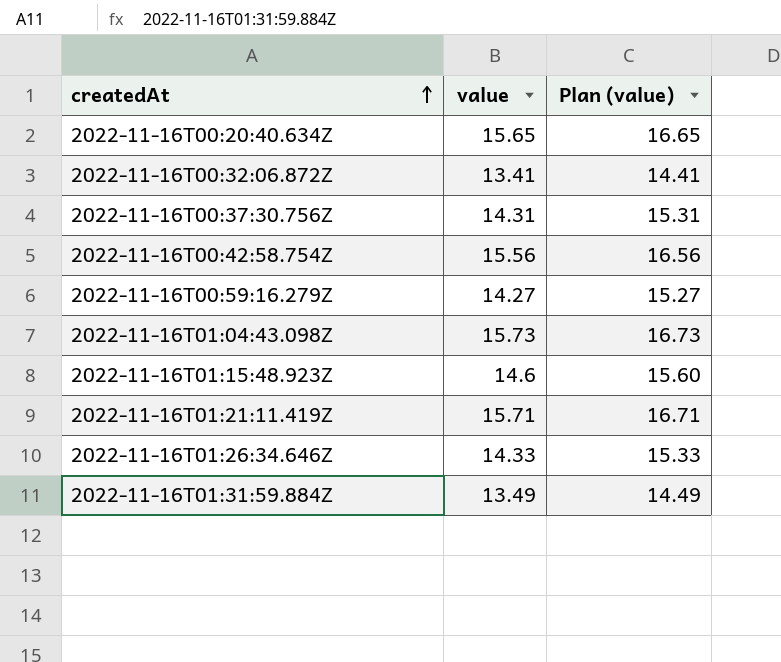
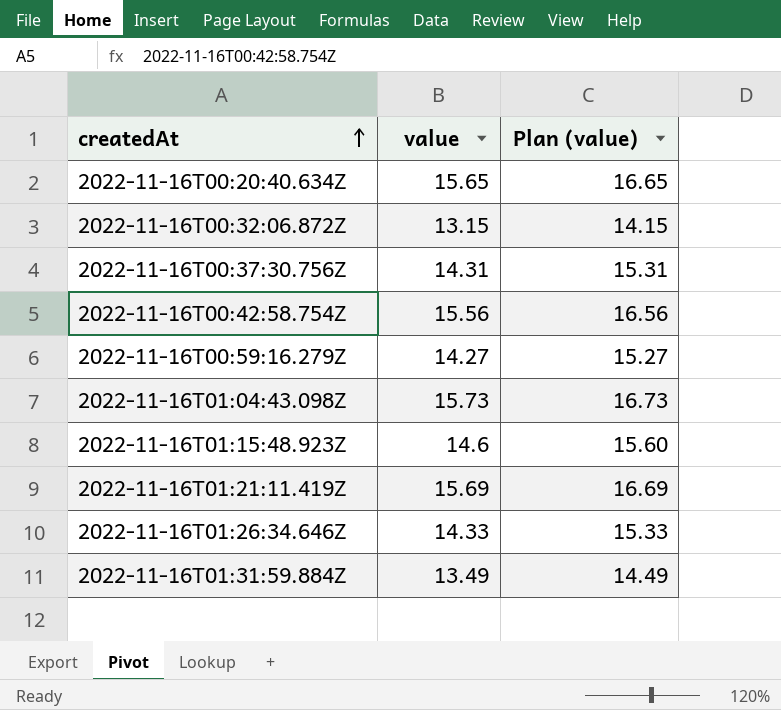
2022-11-16T00:32:06.872Z | value: 13.41 -> 13.15
2022-11-16T00:32:06.872Z | Plan (value): 14.41 -> 14.15
2022-11-16T01:21:11.419Z | value: 15.71 -> 15.69
2022-11-16T01:21:11.419Z | Plan (value): 16.71 -> 16.69

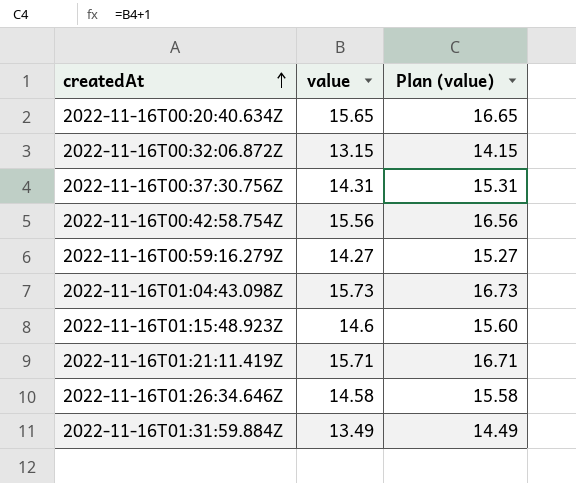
2022-11-16T01:21:11.419Z | value: 15.69 -> 15.71
2022-11-16T01:21:11.419Z | Plan (value): 16.69 -> 16.71
2022-11-16T01:26:34.646Z | value: 14.33 -> 14.58
2022-11-16T01:26:34.646Z | Plan (value): 15.33 -> 15.58

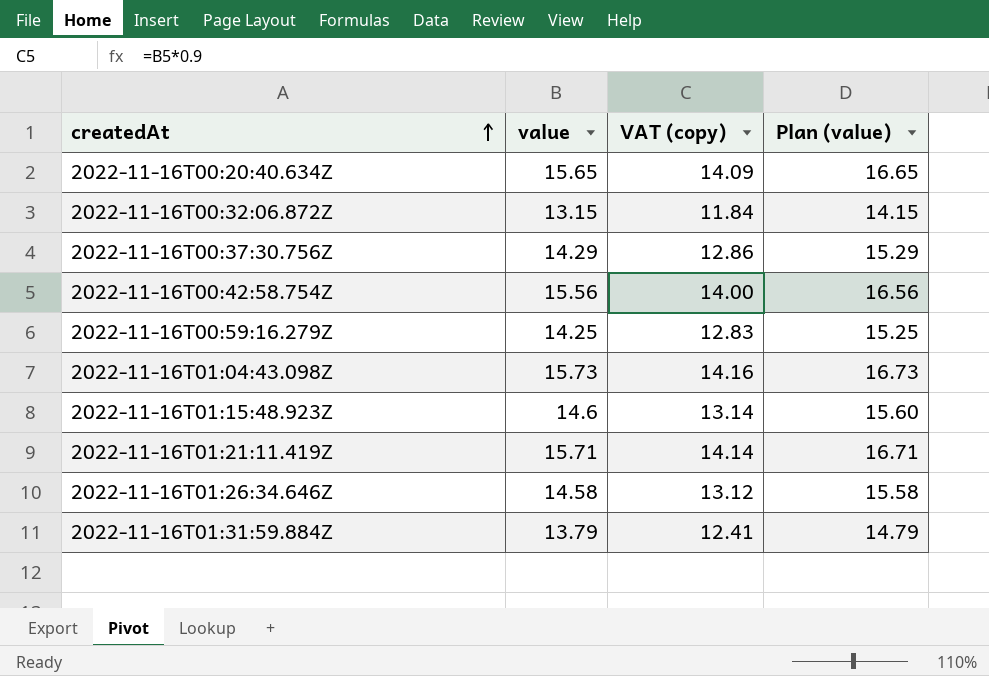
column VAT (copy) | formula: none -> [value] * 0.9
2022-11-16T00:37:30.756Z | value: 14.31 -> 14.29
2022-11-16T00:37:30.756Z | Plan (value): 15.31 -> 15.29
2022-11-16T00:59:16.279Z | value: 14.27 -> 14.25
2022-11-16T00:59:16.279Z | Plan (value): 15.27 -> 15.25
2022-11-16T01:31:59.884Z | value: 13.49 -> 13.79
2022-11-16T01:31:59.884Z | Plan (value): 14.49 -> 14.79

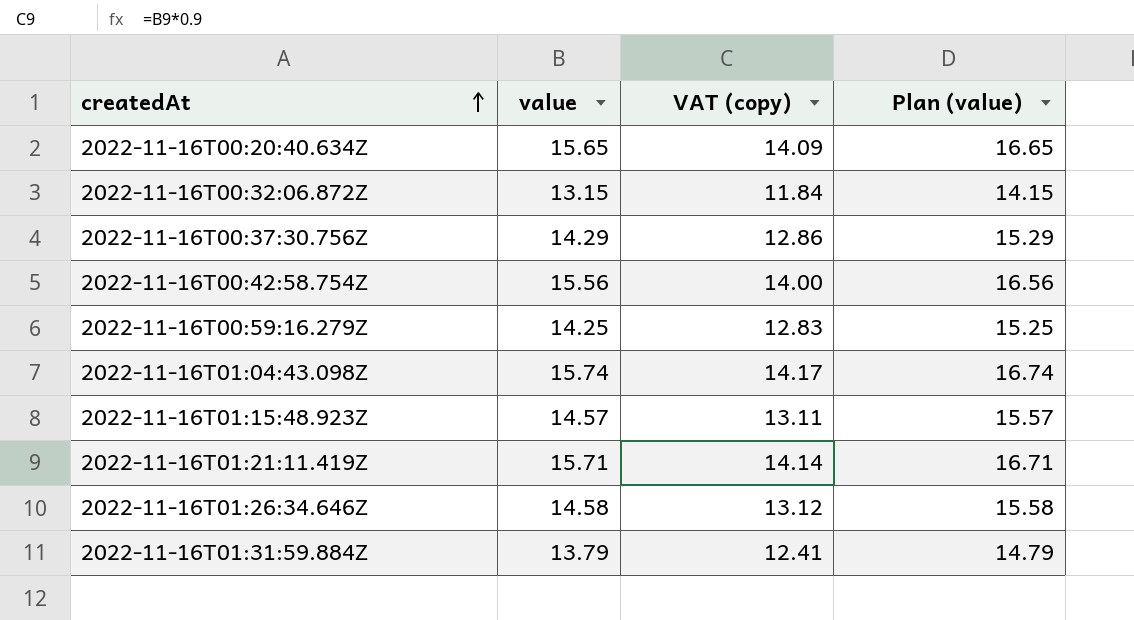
2022-11-16T01:04:43.098Z | value: 15.73 -> 15.74
2022-11-16T01:04:43.098Z | VAT (copy): 14.16 -> 14.17
2022-11-16T01:04:43.098Z | Plan (value): 16.73 -> 16.74
2022-11-16T01:15:48.923Z | value: 14.6 -> 14.57
2022-11-16T01:15:48.923Z | VAT (copy): 13.14 -> 13.11
2022-11-16T01:15:48.923Z | Plan (value): 15.60 -> 15.57

